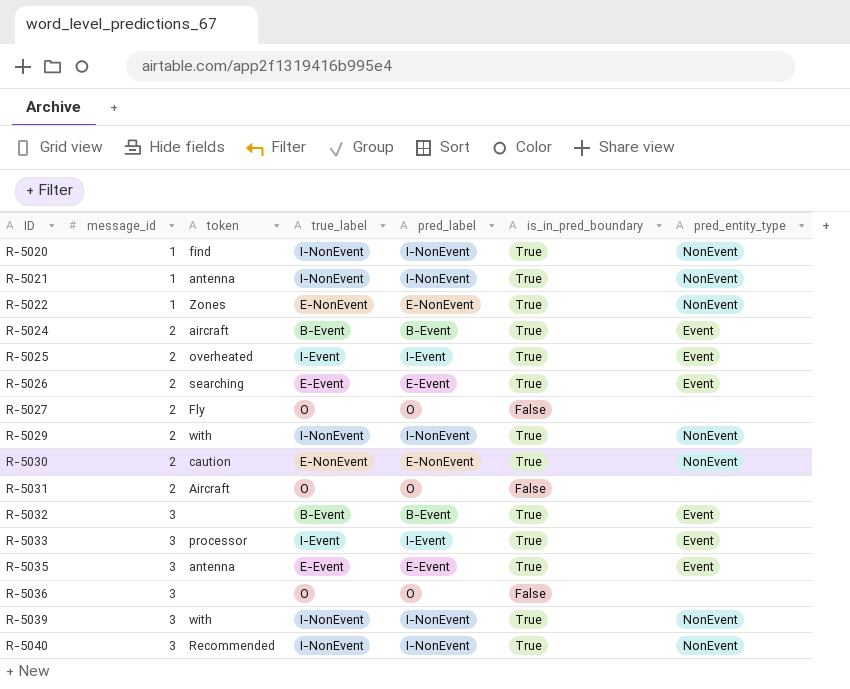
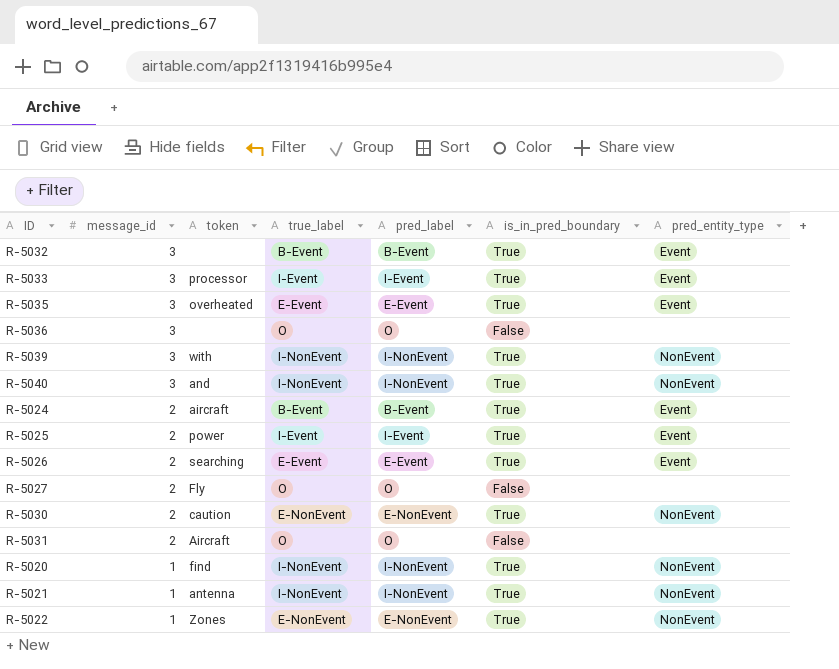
row order: ID ascending -> message_id descending
row R-5029: 2 | with | I-NonEvent | I-NonEvent | True | NonEvent -> none
R-5035 | token: antenna -> overheated
R-5040 | token: Recommended -> and
R-5025 | token: overheated -> power

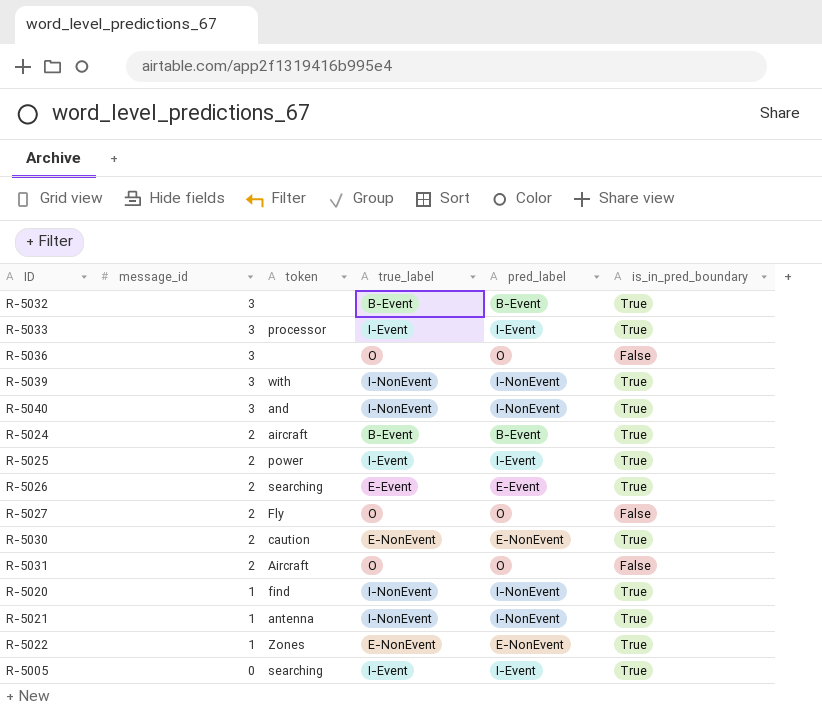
column pred_entity_type | position: 7 -> none
row R-5035: 3 | overheated | E-Event | E-Event | True | Event -> none
row R-5005: none -> 0 | searching | I-Event | I-Event | True

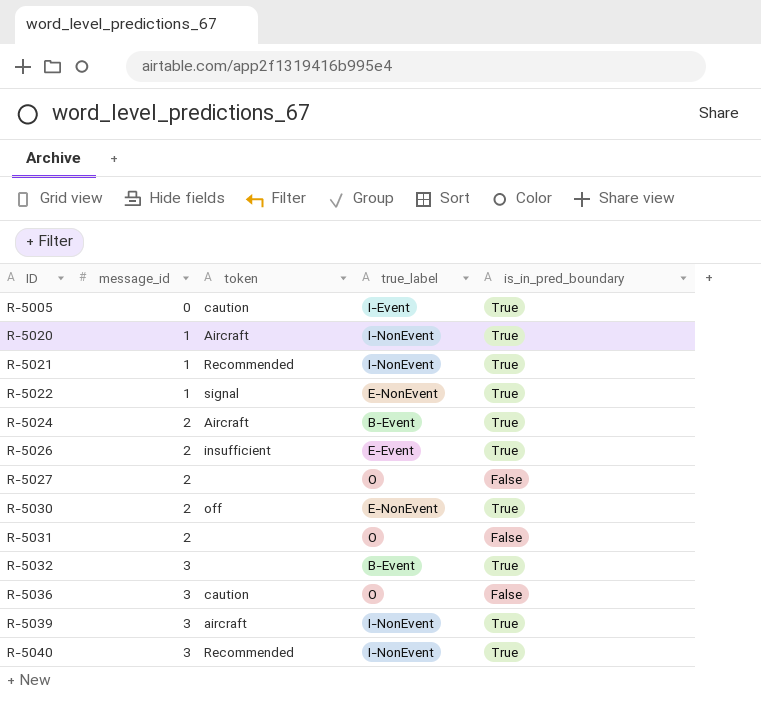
row order: message_id descending -> ID ascending
column pred_label | position: 5 -> none
row R-5033: 3 | processor | I-Event | I-Event | True -> none
row R-5025: 2 | power | I-Event | I-Event | True -> none
R-5005 | token: searching -> caution
R-5020 | token: find -> Aircraft
R-5021 | token: antenna -> Recommended
R-5022 | token: Zones -> signal
R-5024 | token: aircraft -> Aircraft
R-5026 | token: searching -> insufficient
R-5027 | token: Fly -> none
R-5030 | token: caution -> off
R-5031 | token: Aircraft -> none
R-5036 | token: none -> caution
R-5039 | token: with -> aircraft
R-5040 | token: and -> Recommended

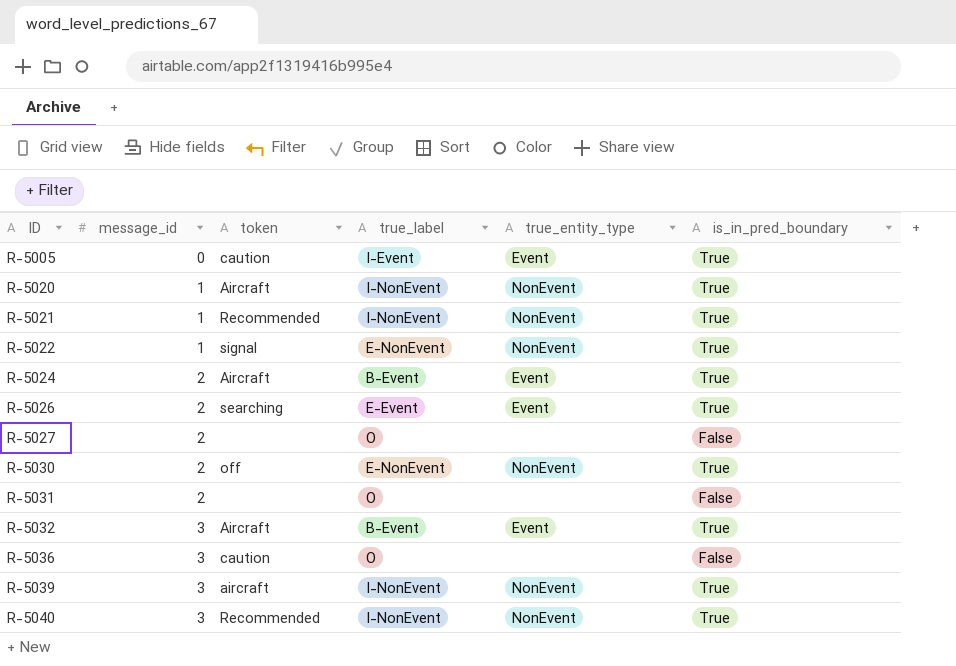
column true_entity_type | position: none -> 5
R-5026 | token: insufficient -> searching
R-5032 | token: none -> Aircraft

